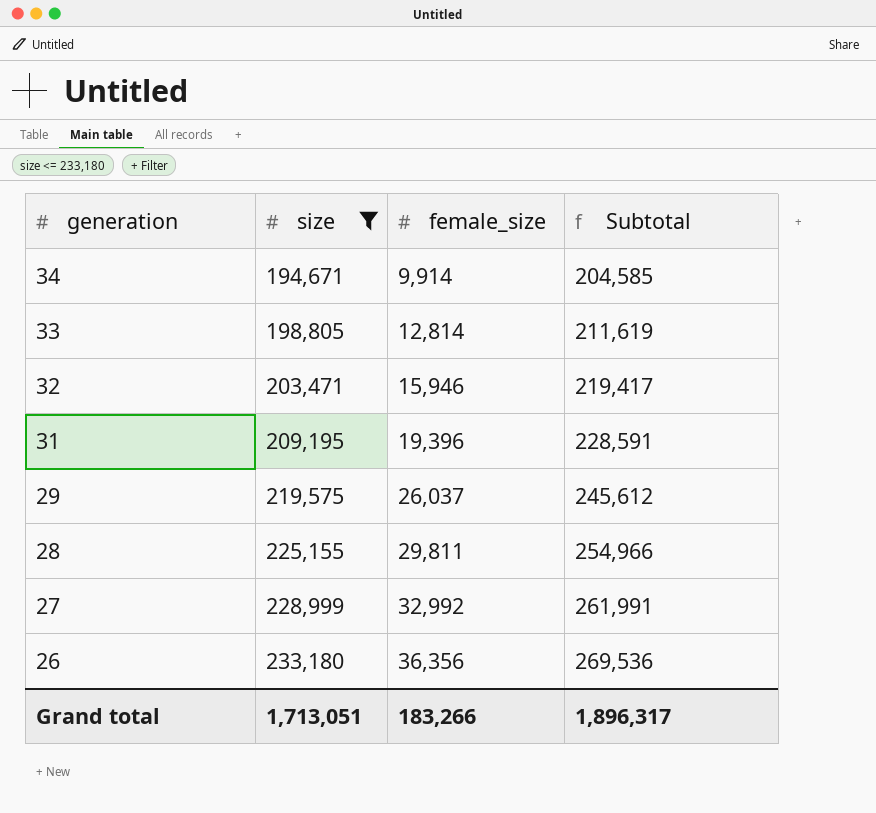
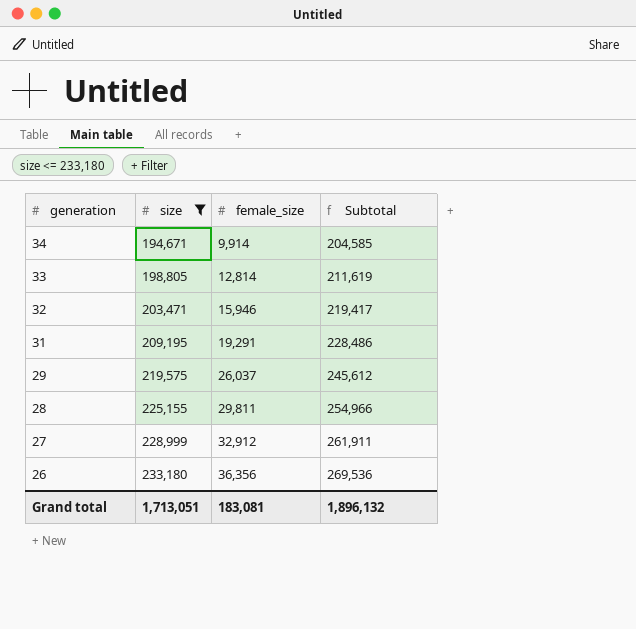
31 | female_size: 19,396 -> 19,291
31 | Subtotal: 228,591 -> 228,486
27 | female_size: 32,992 -> 32,912
27 | Subtotal: 261,991 -> 261,911
Grand total | female_size: 183,266 -> 183,081
Grand total | Subtotal: 1,896,317 -> 1,896,132

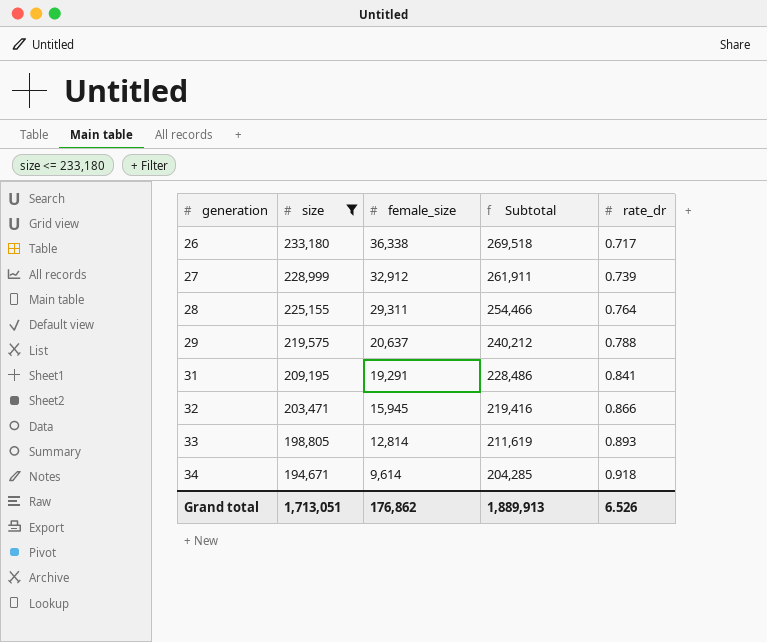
row order: generation descending -> generation ascending
column rate_dr | position: none -> 5
26 | female_size: 36,356 -> 36,338
26 | Subtotal: 269,536 -> 269,518
28 | female_size: 29,811 -> 29,311
28 | Subtotal: 254,966 -> 254,466
29 | female_size: 26,037 -> 20,637
29 | Subtotal: 245,612 -> 240,212
32 | female_size: 15,946 -> 15,945
32 | Subtotal: 219,417 -> 219,416
34 | female_size: 9,914 -> 9,614
34 | Subtotal: 204,585 -> 204,285
Grand total | female_size: 183,081 -> 176,862
Grand total | Subtotal: 1,896,132 -> 1,889,913

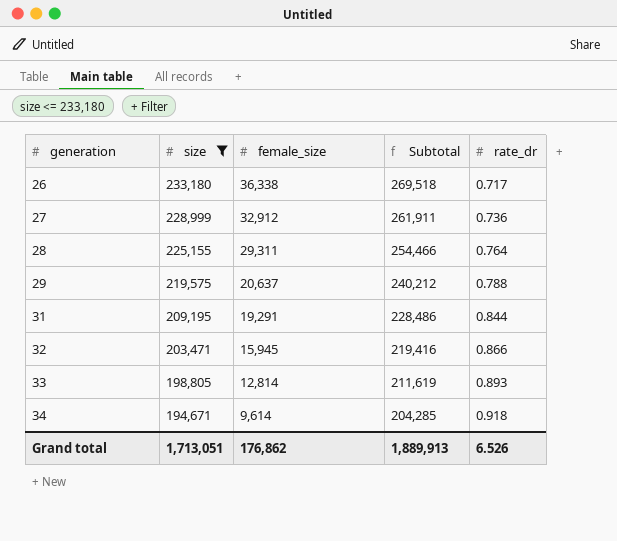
27 | rate_dr: 0.739 -> 0.736
31 | rate_dr: 0.841 -> 0.844

